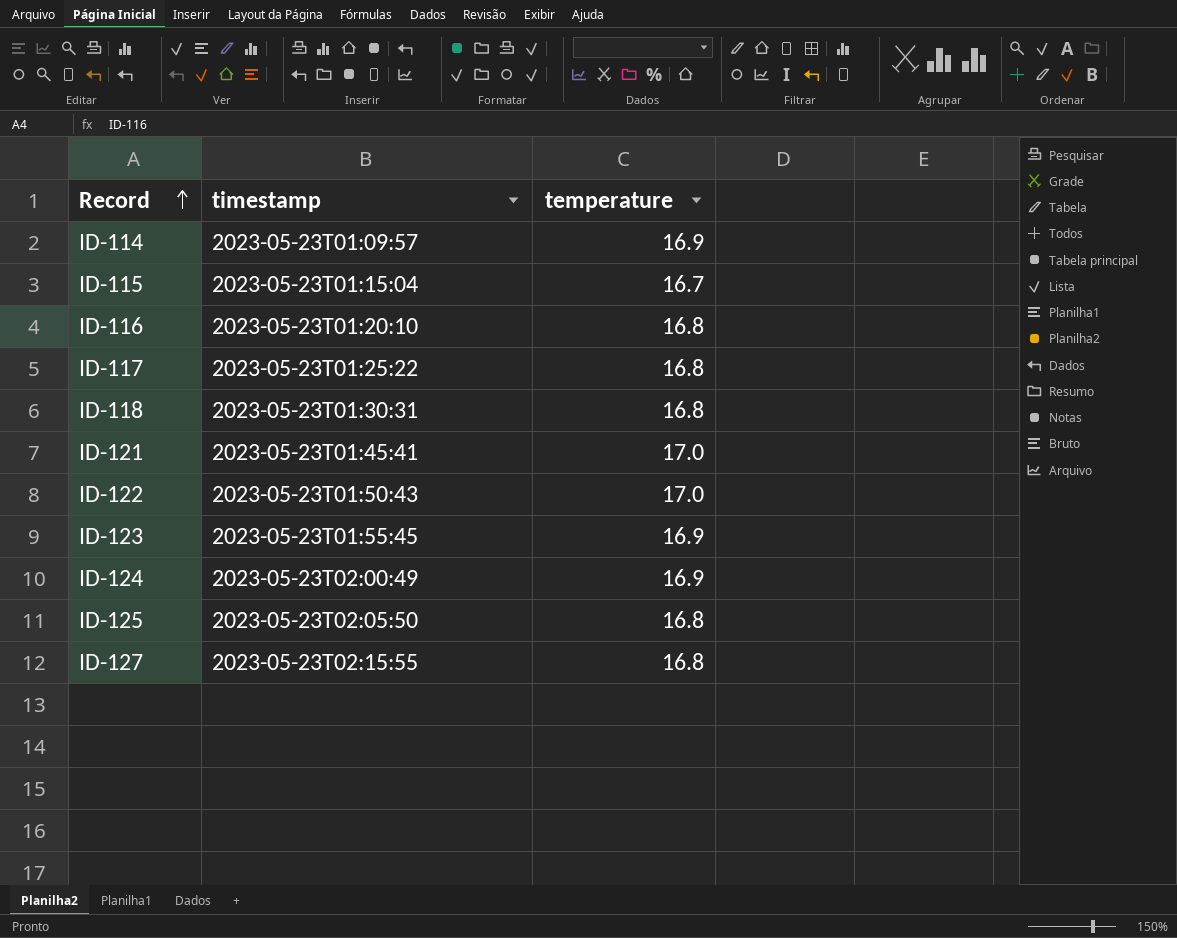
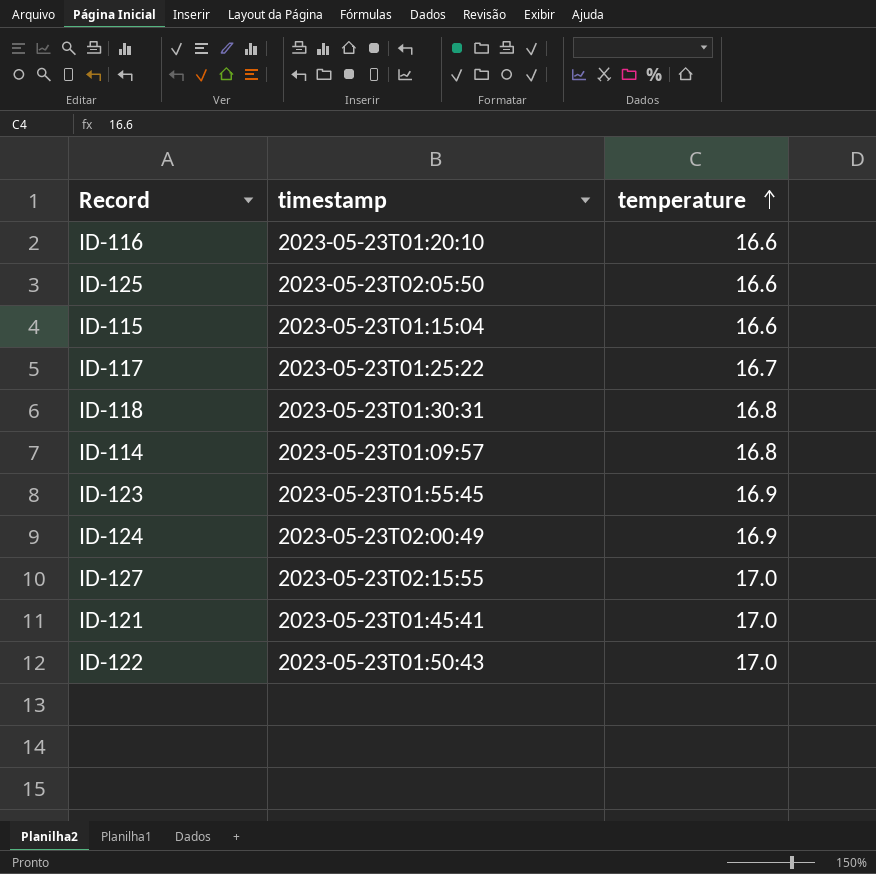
row order: Record ascending -> temperature ascending
ID-116 | temperature: 16.8 -> 16.6
ID-125 | temperature: 16.8 -> 16.6
ID-115 | temperature: 16.7 -> 16.6
ID-117 | temperature: 16.8 -> 16.7
ID-114 | temperature: 16.9 -> 16.8
ID-127 | temperature: 16.8 -> 17.0

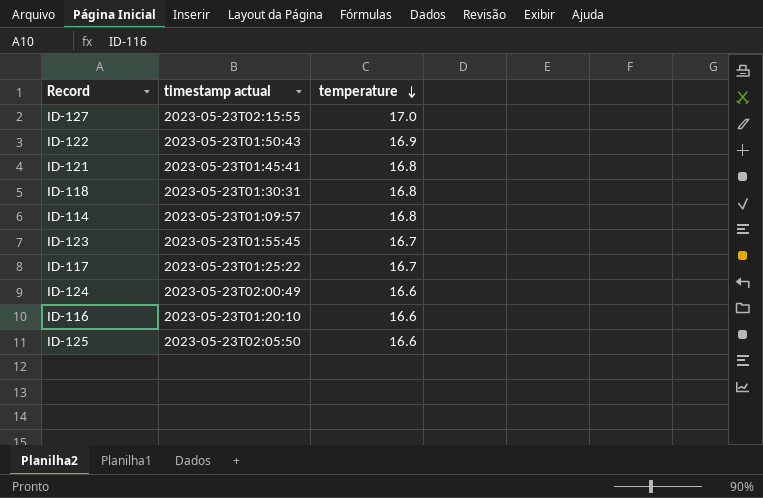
row order: temperature ascending -> temperature descending
column name: timestamp -> timestamp actual
row ID-115: 2023-05-23T01:15:04 | 16.6 -> none
ID-122 | temperature: 17.0 -> 16.9
ID-121 | temperature: 17.0 -> 16.8
ID-123 | temperature: 16.9 -> 16.7
ID-124 | temperature: 16.9 -> 16.6

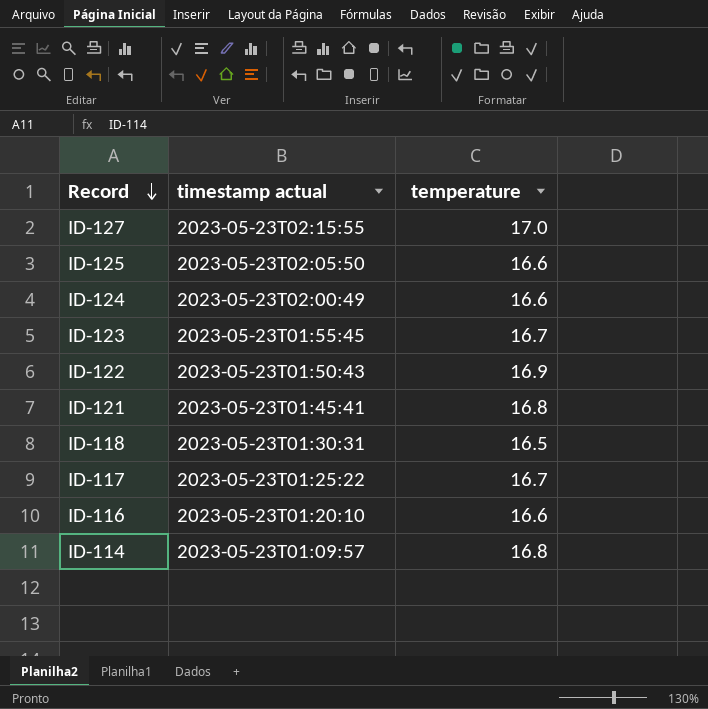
row order: temperature descending -> Record descending
ID-118 | temperature: 16.8 -> 16.5

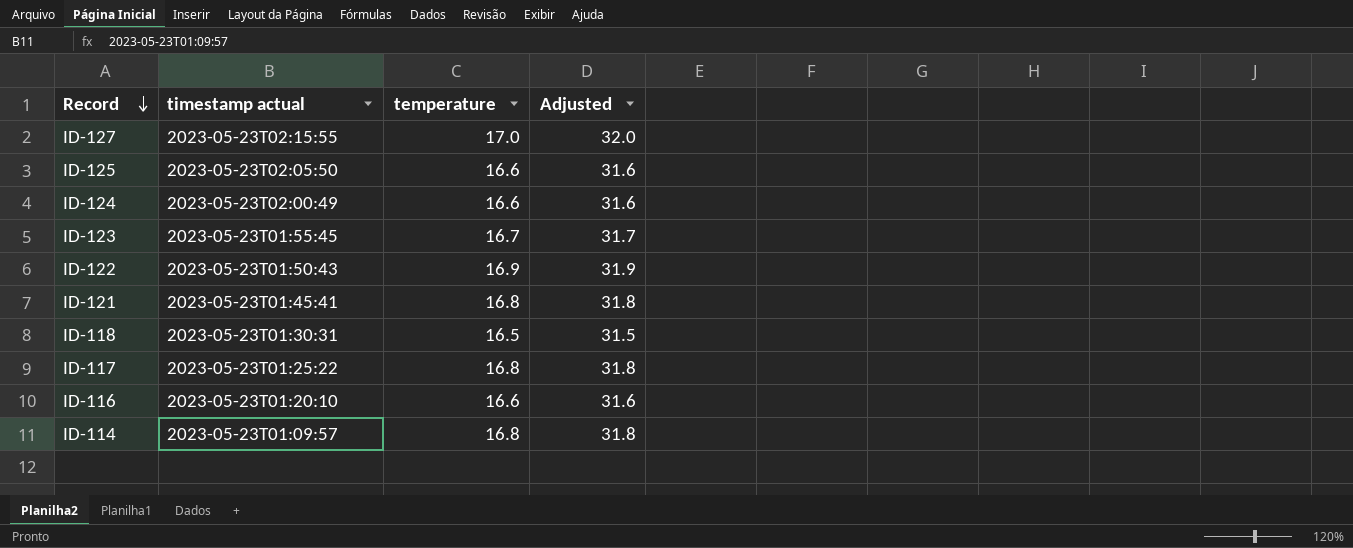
column Adjusted | formula: none -> [temperature] + 15
ID-117 | temperature: 16.7 -> 16.8

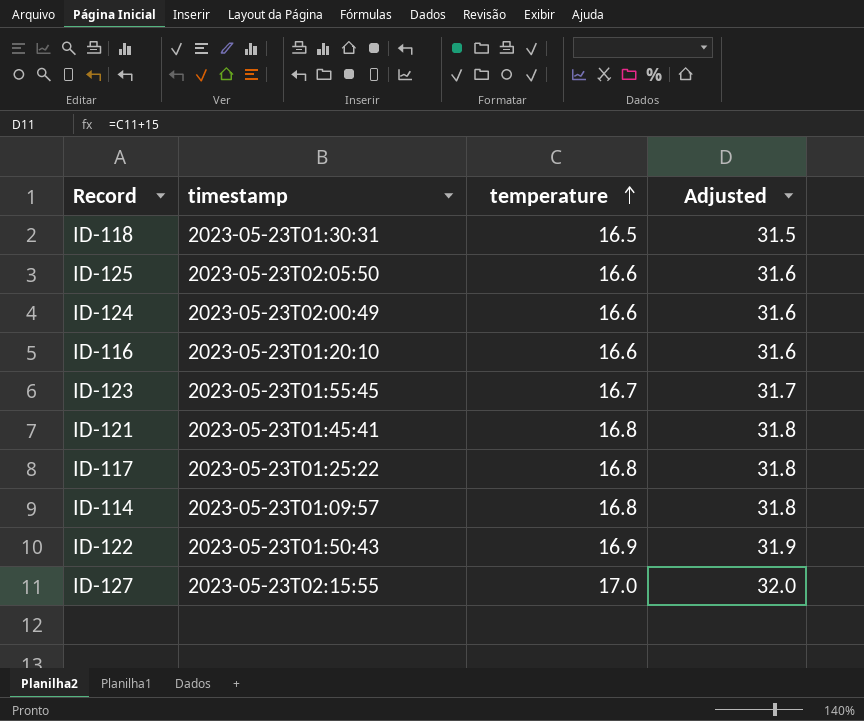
row order: Record descending -> temperature ascending
column name: timestamp actual -> timestamp

